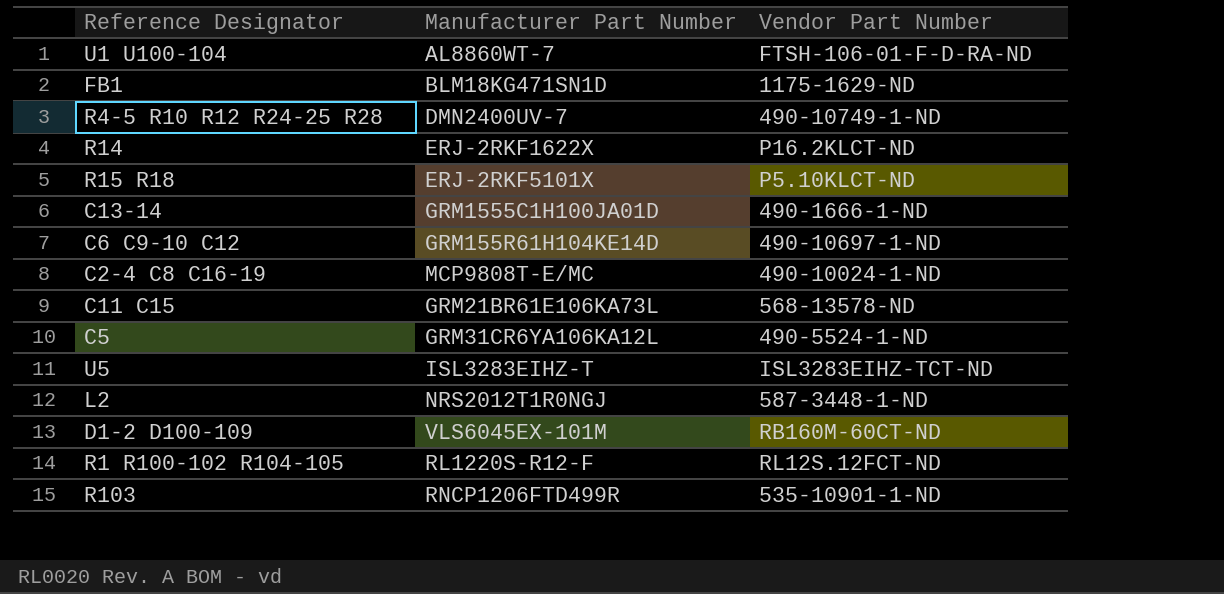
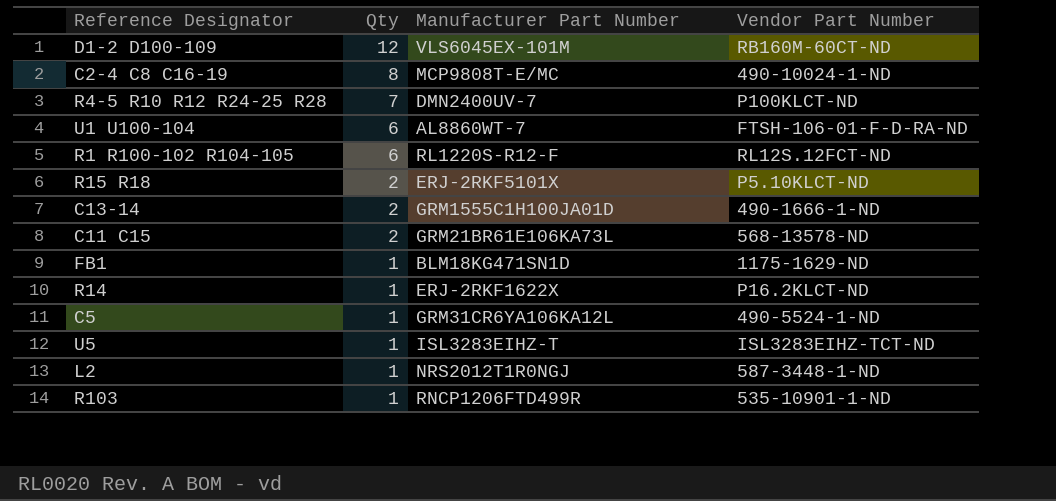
row order: none -> Qty descending
column Qty | position: none -> 2
row C6 C9-10 C12: GRM155R61H104KE14D | 490-10697-1-ND -> none
R4-5 R10 R12 R24-25 R28 | Vendor Part Number: 490-10749-1-ND -> P100KLCT-ND

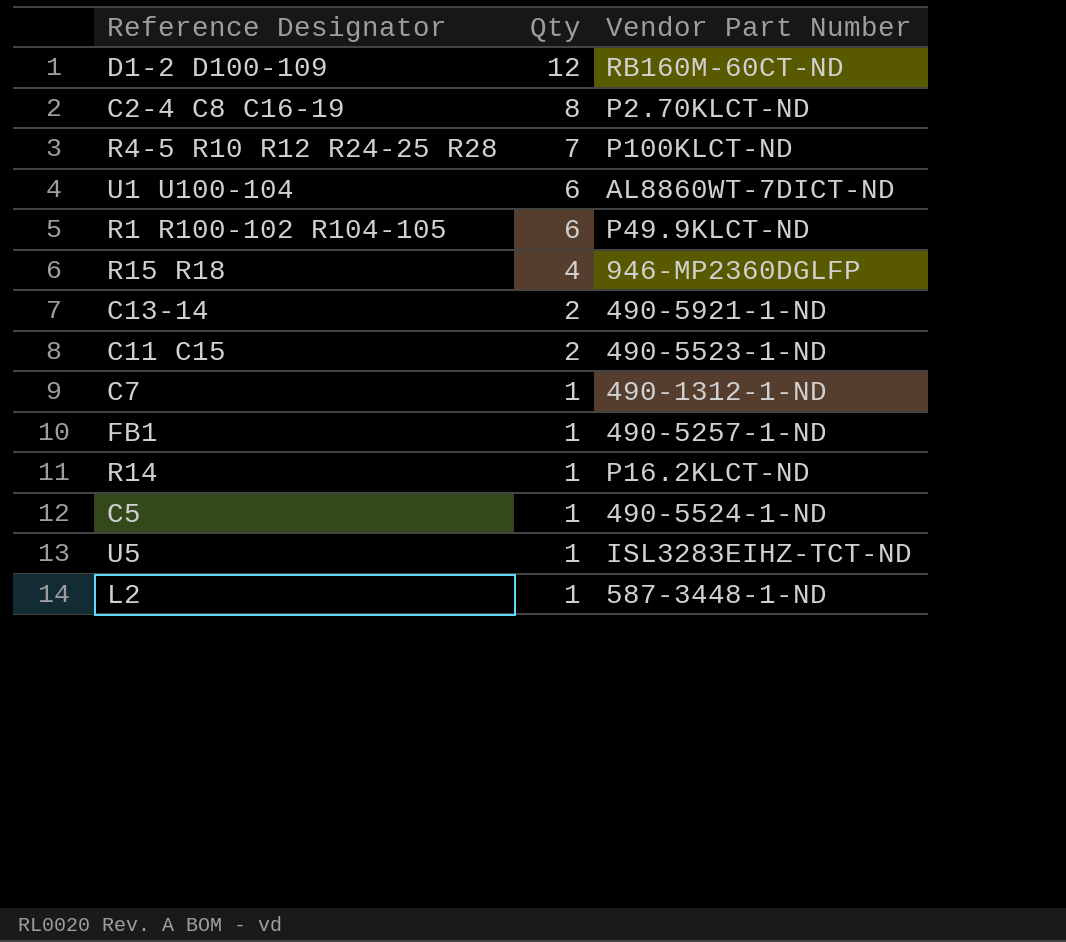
column Manufacturer Part Number | position: 3 -> none
row R103: 1 | RNCP1206FTD499R | 535-10901-1-ND -> none
C2-4 C8 C16-19 | Vendor Part Number: 490-10024-1-ND -> P2.70KLCT-ND
U1 U100-104 | Vendor Part Number: FTSH-106-01-F-D-RA-ND -> AL8860WT-7DICT-ND
R1 R100-102 R104-105 | Vendor Part Number: RL12S.12FCT-ND -> P49.9KLCT-ND
R15 R18 | Qty: 2 -> 4
R15 R18 | Vendor Part Number: P5.10KLCT-ND -> 946-MP2360DGLFP
C13-14 | Vendor Part Number: 490-1666-1-ND -> 490-5921-1-ND
C11 C15 | Vendor Part Number: 568-13578-ND -> 490-5523-1-ND
row C7: none -> 1 | 490-1312-1-ND
FB1 | Vendor Part Number: 1175-1629-ND -> 490-5257-1-ND

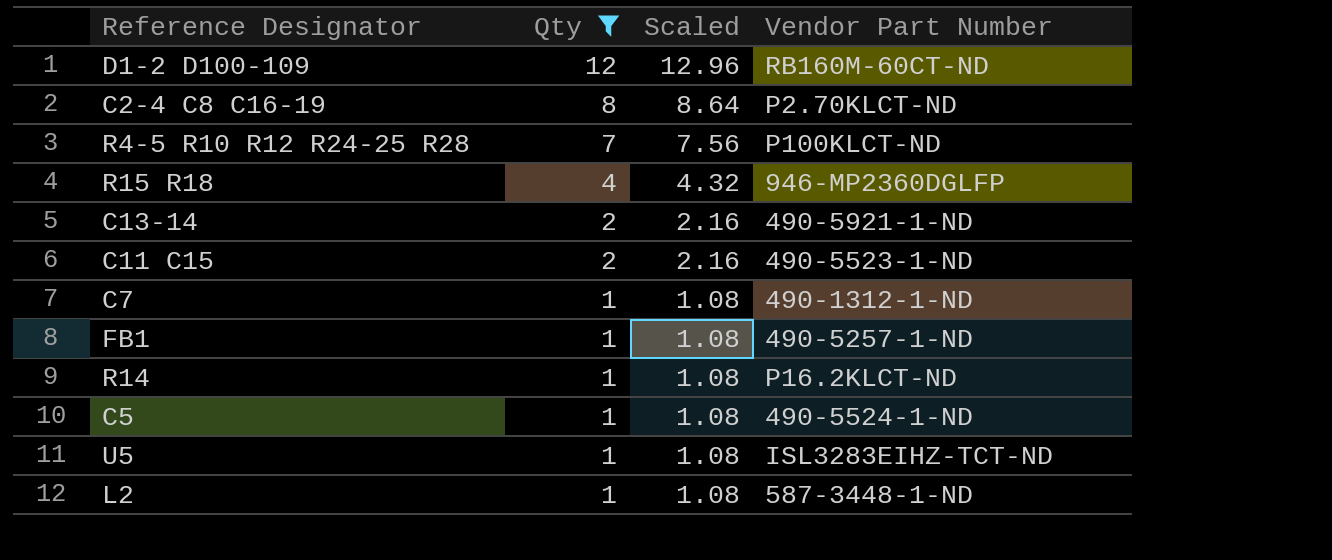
filter: none -> Qty != 6
column Scaled | formula: none -> [Qty] * 1.08

